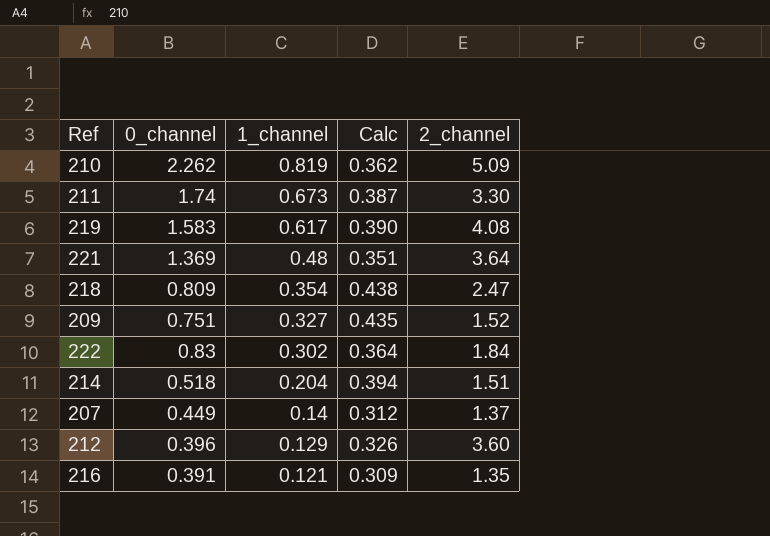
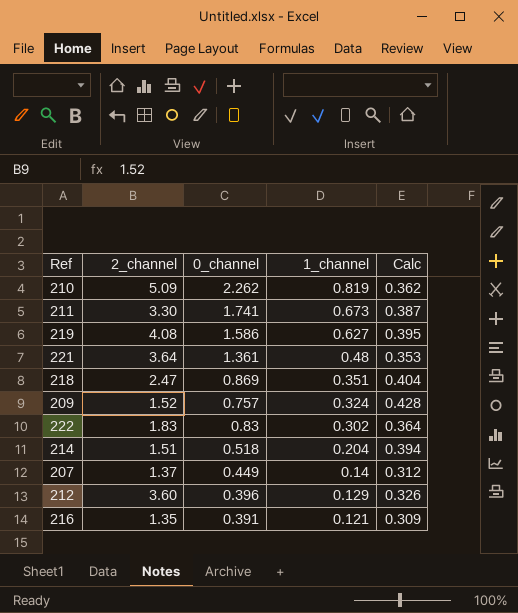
column 2_channel | position: 5 -> 2
211 | 0_channel: 1.74 -> 1.741
219 | 0_channel: 1.583 -> 1.586
219 | 1_channel: 0.617 -> 0.627
219 | Calc: 0.390 -> 0.395
221 | 0_channel: 1.369 -> 1.361
221 | Calc: 0.351 -> 0.353
218 | 0_channel: 0.809 -> 0.869
218 | 1_channel: 0.354 -> 0.351
218 | Calc: 0.438 -> 0.404
209 | 0_channel: 0.751 -> 0.757
209 | 1_channel: 0.327 -> 0.324
209 | Calc: 0.435 -> 0.428
222 | 2_channel: 1.84 -> 1.83

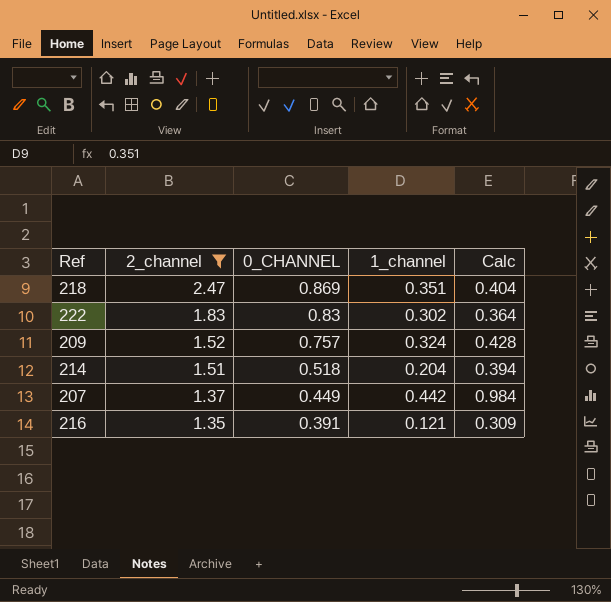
filter: none -> 2_channel <= 2.47
row order: 1_channel descending -> 2_channel descending
column name: 0_channel -> 0_CHANNEL
207 | 1_channel: 0.14 -> 0.442
207 | Calc: 0.312 -> 0.984

